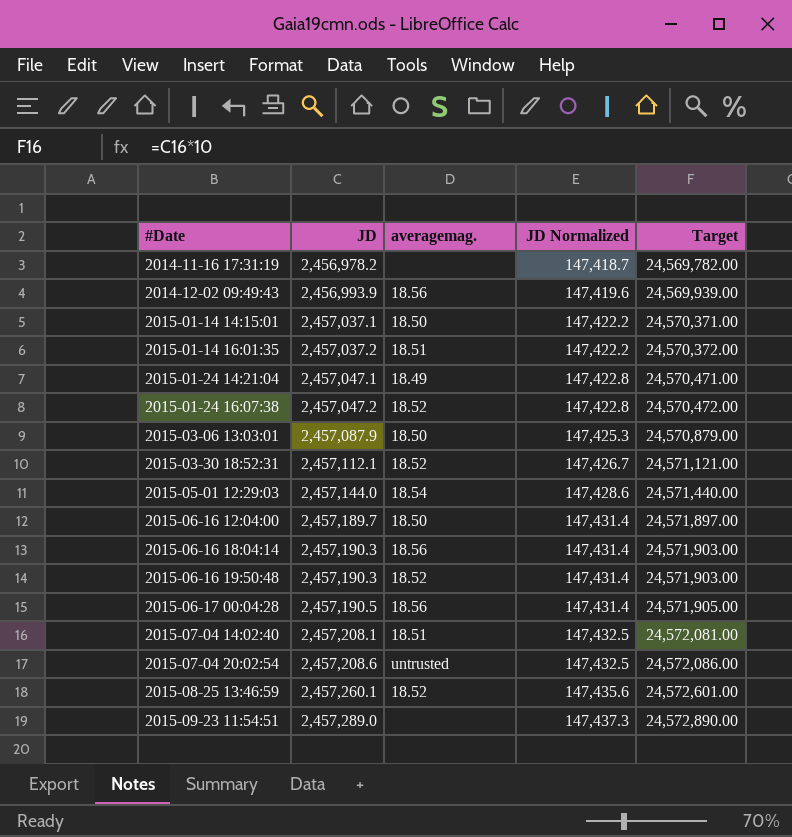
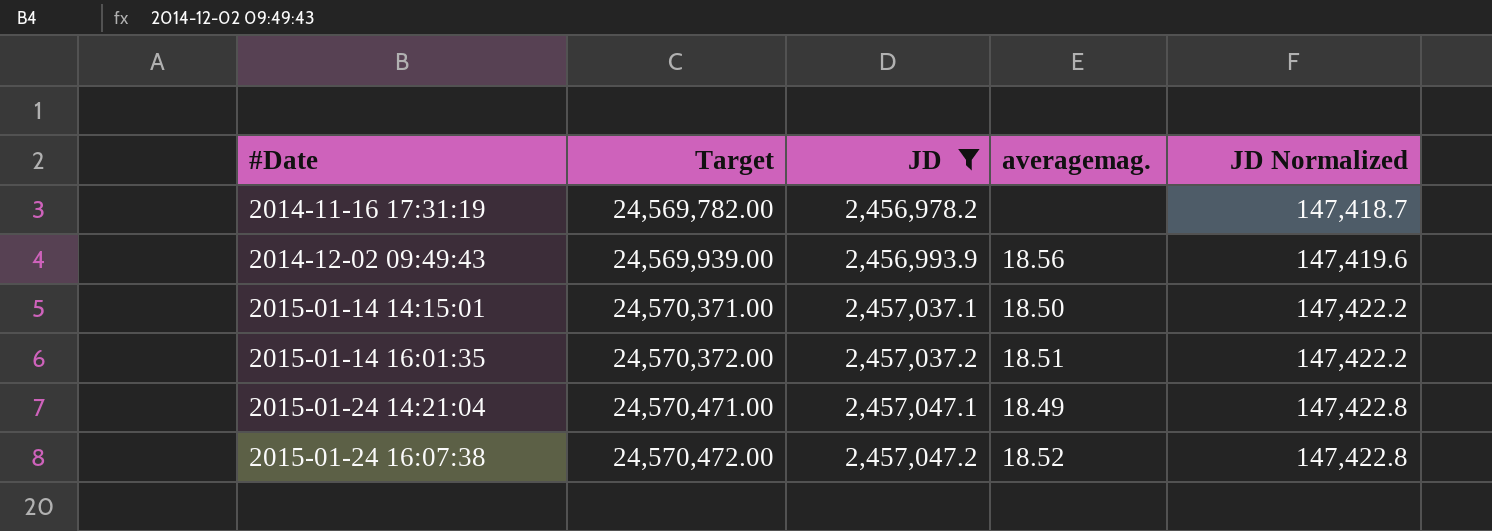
filter: none -> JD <= 2,457,047.2
column Target | position: 5 -> 2

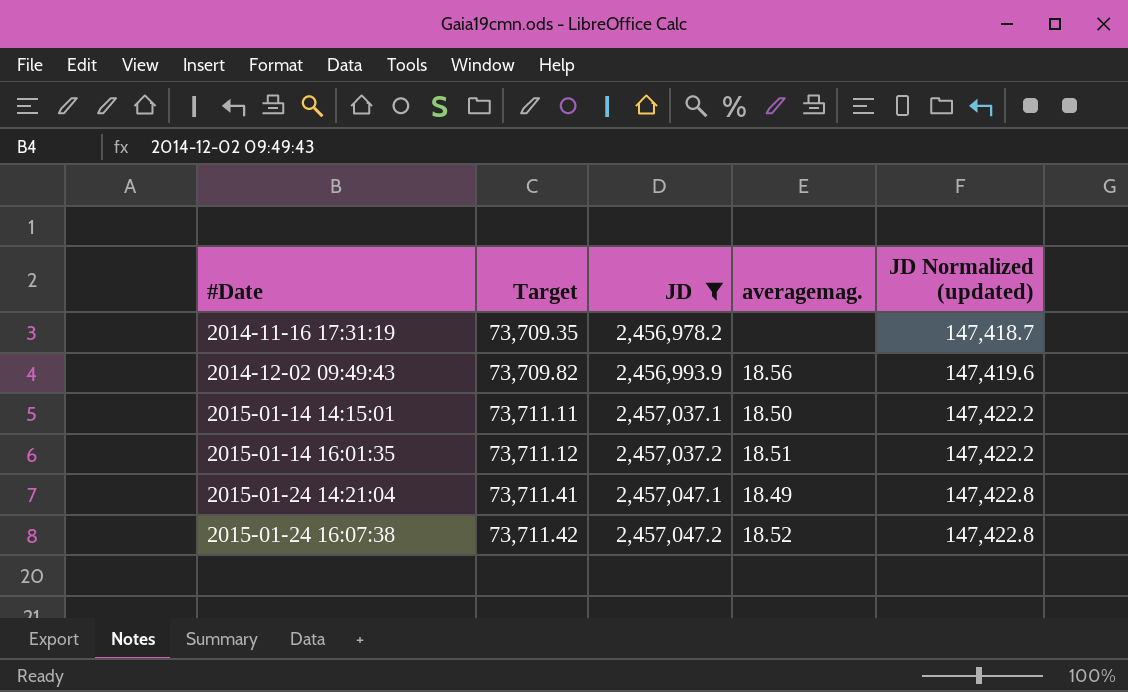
column Target | formula: [JD] * 10 -> [JD] * 0.03
column name: JD Normalized -> JD Normalized (updated)

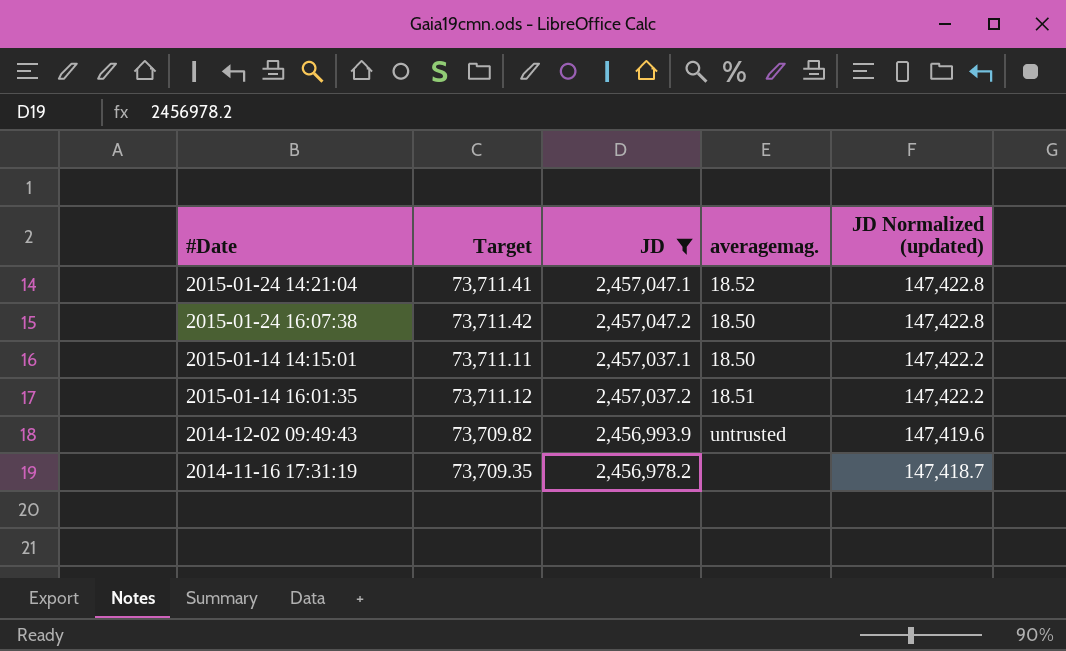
row order: #Date ascending -> JD Normalized (updated) descending
2015-01-24 14:21:04 | averagemag.: 18.49 -> 18.52
2015-01-24 16:07:38 | averagemag.: 18.52 -> 18.50
2014-12-02 09:49:43 | averagemag.: 18.56 -> untrusted

